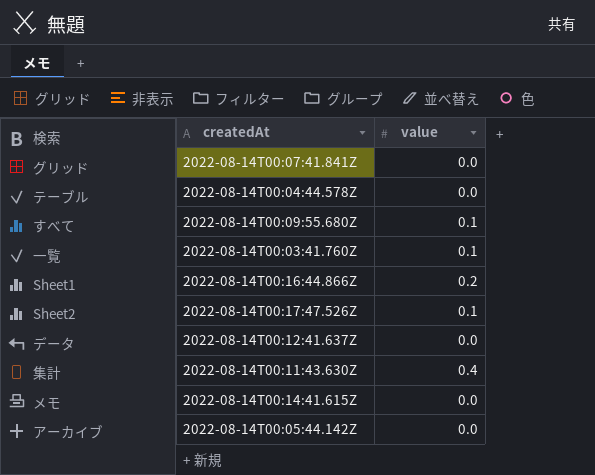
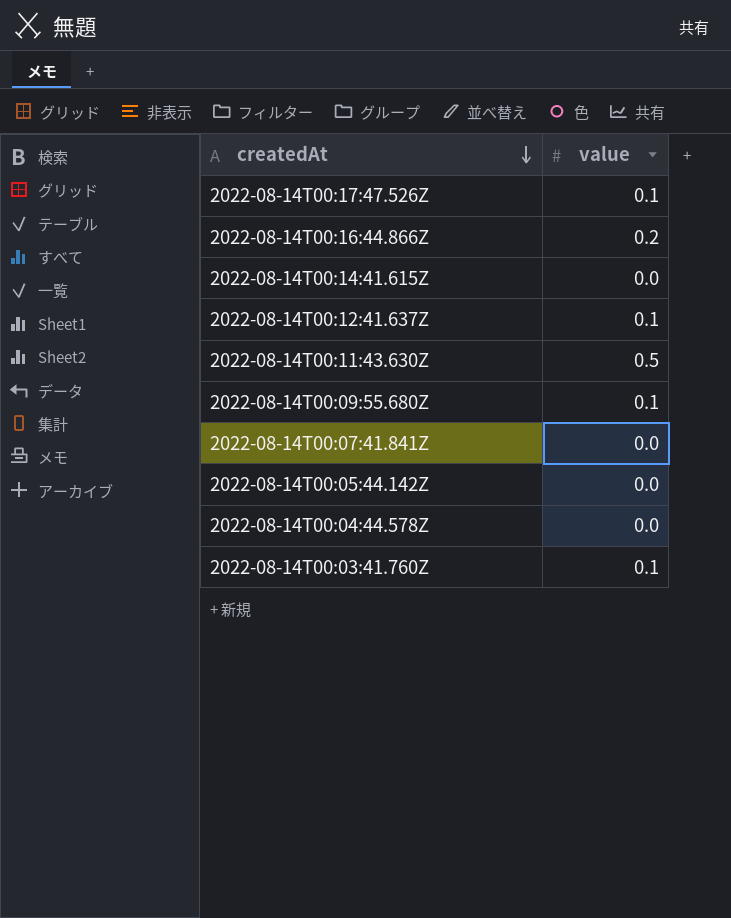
row order: none -> createdAt descending
2022-08-14T00:12:41.637Z | value: 0.0 -> 0.1
2022-08-14T00:11:43.630Z | value: 0.4 -> 0.5

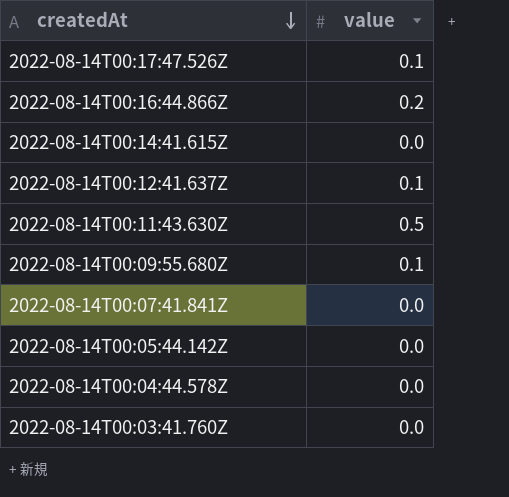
2022-08-14T00:03:41.760Z | value: 0.1 -> 0.0

